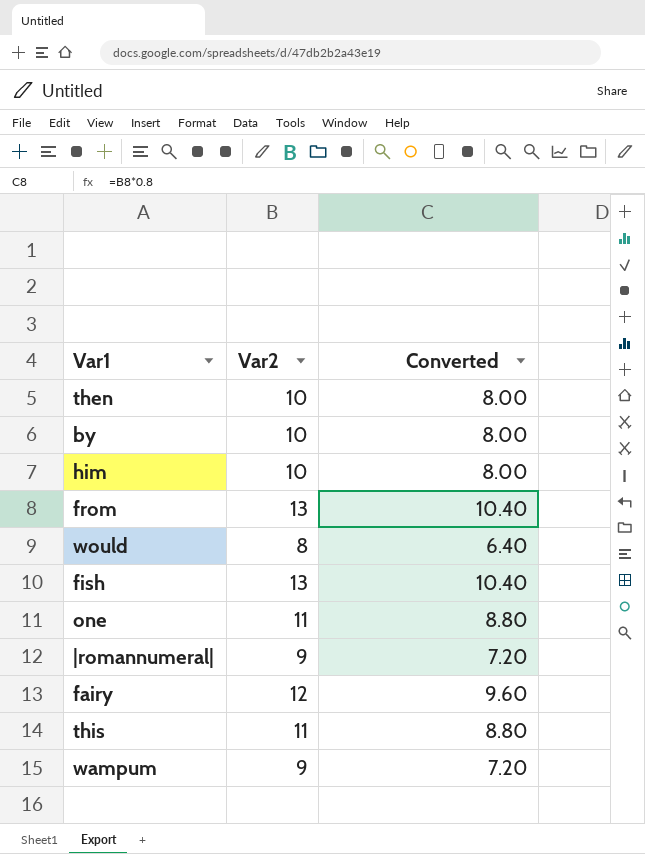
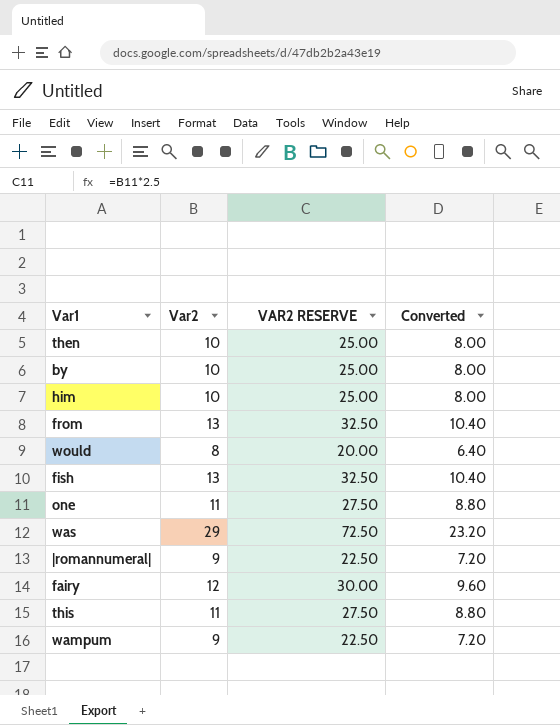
column VAR2 RESERVE | formula: none -> [Var2] * 2.5
row was: none -> 29 | 72.50 | 23.20

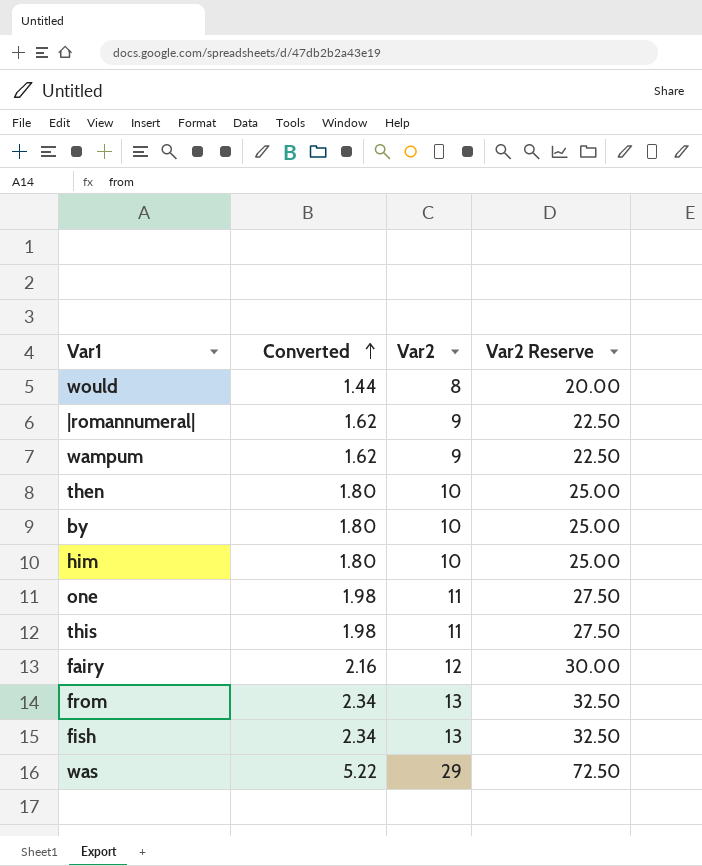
row order: none -> Converted ascending
column Converted | formula: [Var2] * 0.8 -> [Var2] * 0.18
column Converted | position: 4 -> 2
column name: VAR2 RESERVE -> Var2 Reserve

